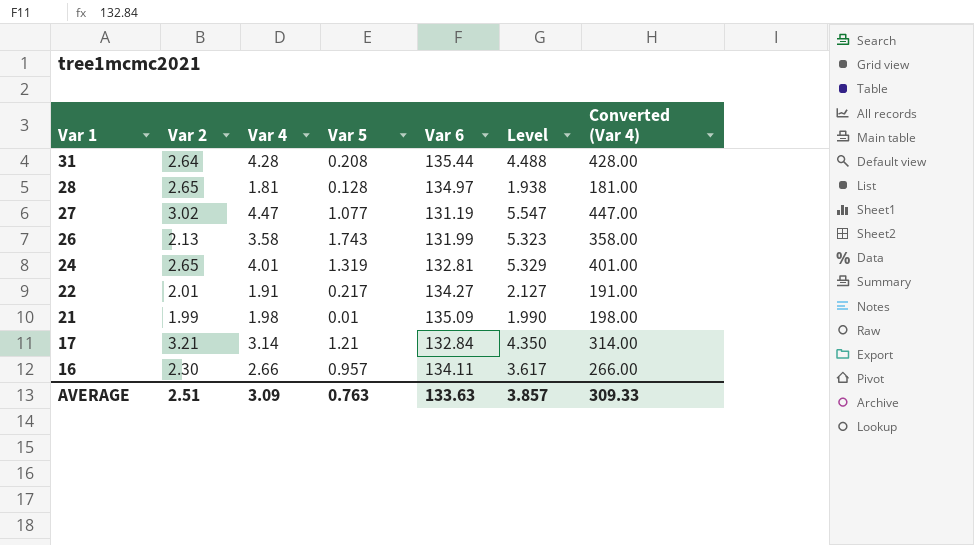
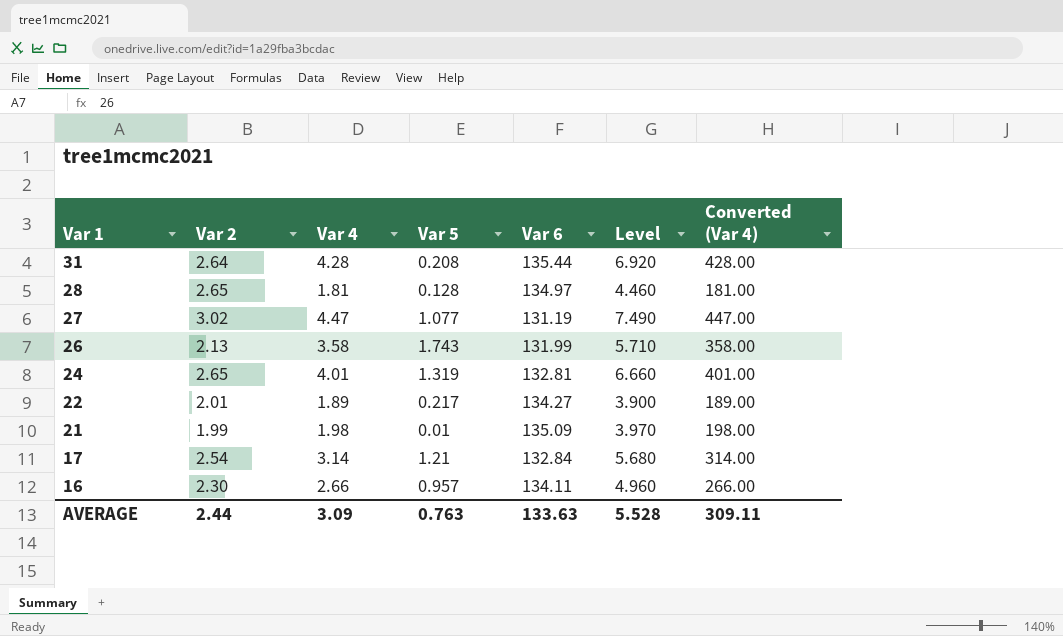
column Level | formula: [Var 4] + [Var 5] -> [Var 2] + [Var 4]
22 | Var 4: 1.91 -> 1.89
22 | Converted (Var 4): 191.00 -> 189.00
17 | Var 2: 3.21 -> 2.54
AVERAGE | Var 2: 2.51 -> 2.44
AVERAGE | Level: 3.857 -> 5.528
AVERAGE | Converted (Var 4): 309.33 -> 309.11

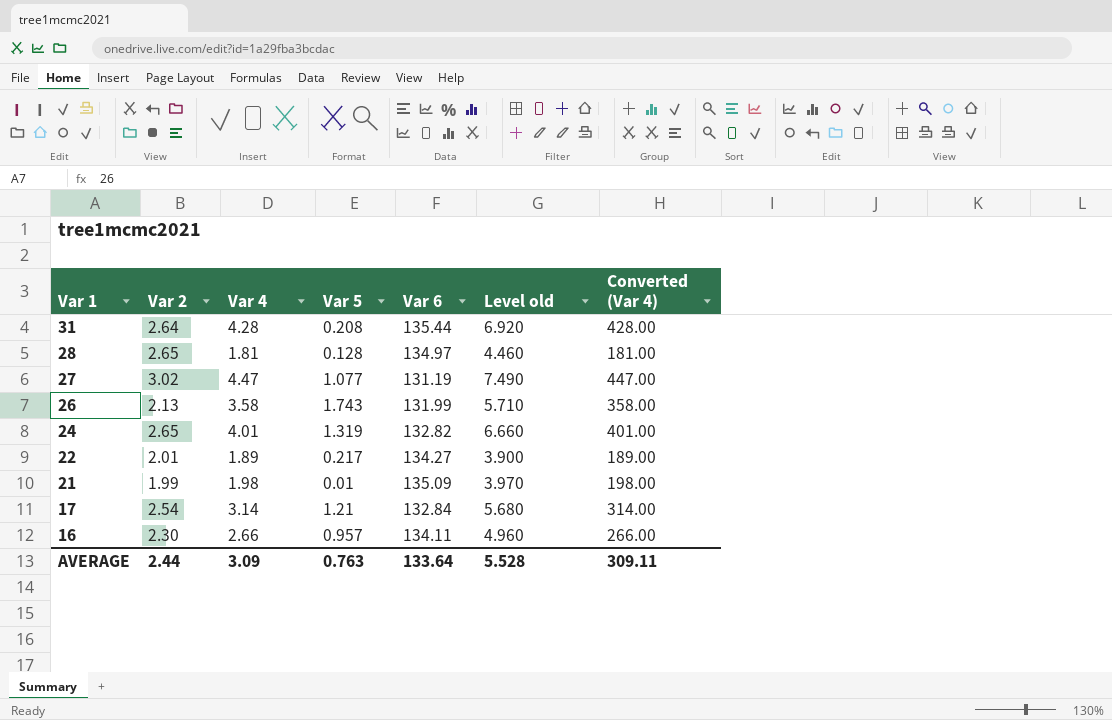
column name: Level -> Level old
24 | Var 6: 132.81 -> 132.82
AVERAGE | Var 6: 133.63 -> 133.64

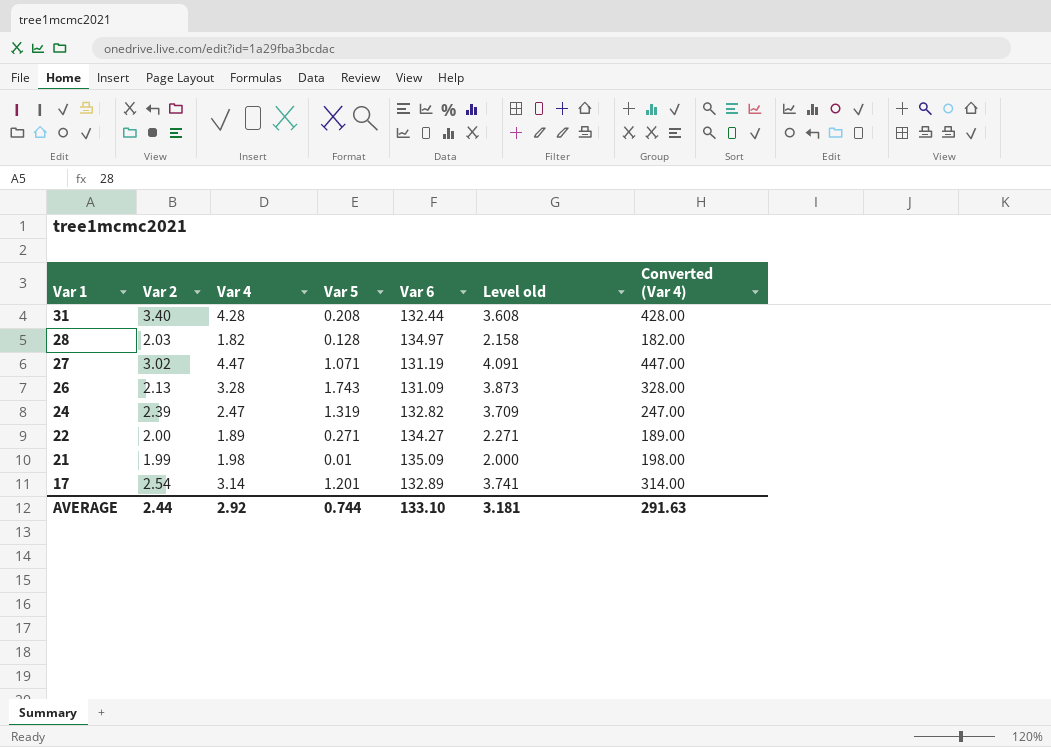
column Level old | formula: [Var 2] + [Var 4] -> [Var 2] + [Var 5]
row 16: 2.30 | 2.66 | 0.957 | 134.11 | 4.960 | 266.00 -> none
31 | Var 2: 2.64 -> 3.40
31 | Var 6: 135.44 -> 132.44
28 | Var 2: 2.65 -> 2.03
28 | Var 4: 1.81 -> 1.82
28 | Converted (Var 4): 181.00 -> 182.00
27 | Var 5: 1.077 -> 1.071
26 | Var 4: 3.58 -> 3.28
26 | Var 6: 131.99 -> 131.09
26 | Converted (Var 4): 358.00 -> 328.00
24 | Var 2: 2.65 -> 2.39
24 | Var 4: 4.01 -> 2.47
24 | Converted (Var 4): 401.00 -> 247.00
22 | Var 2: 2.01 -> 2.00
22 | Var 5: 0.217 -> 0.271
17 | Var 5: 1.21 -> 1.201
17 | Var 6: 132.84 -> 132.89
AVERAGE | Var 4: 3.09 -> 2.92
AVERAGE | Var 5: 0.763 -> 0.744
AVERAGE | Var 6: 133.64 -> 133.10
AVERAGE | Level old: 5.528 -> 3.181
AVERAGE | Converted (Var 4): 309.11 -> 291.63

